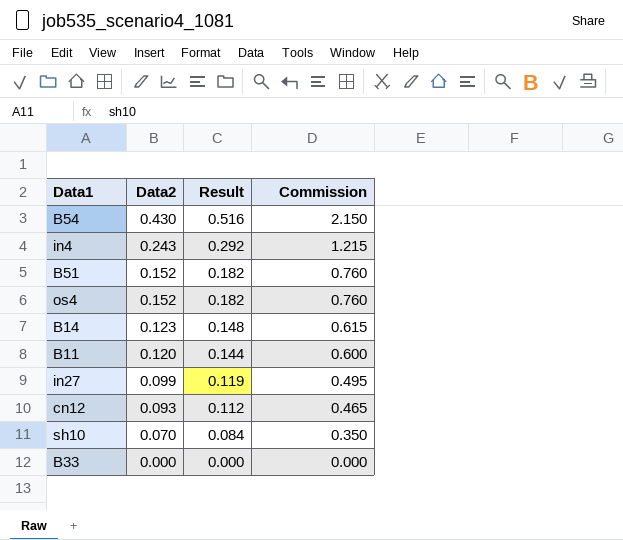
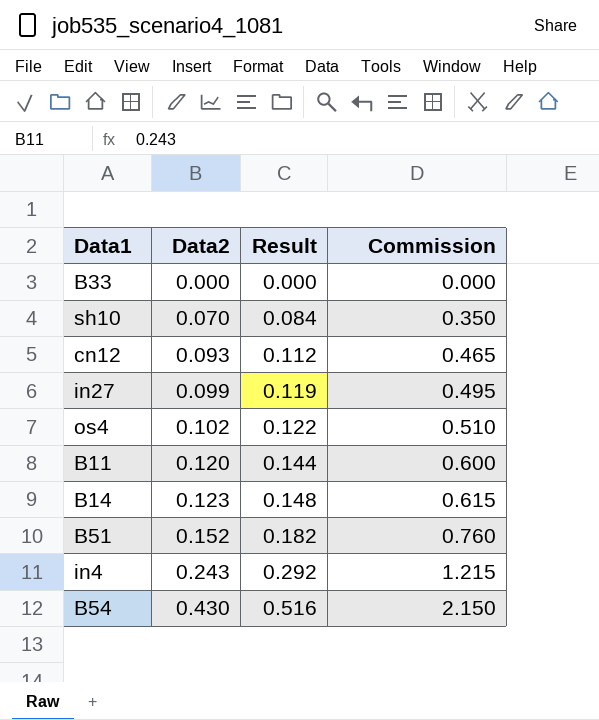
row order: Data2 descending -> Data2 ascending
os4 | Data2: 0.152 -> 0.102
os4 | Result: 0.182 -> 0.122
os4 | Commission: 0.760 -> 0.510

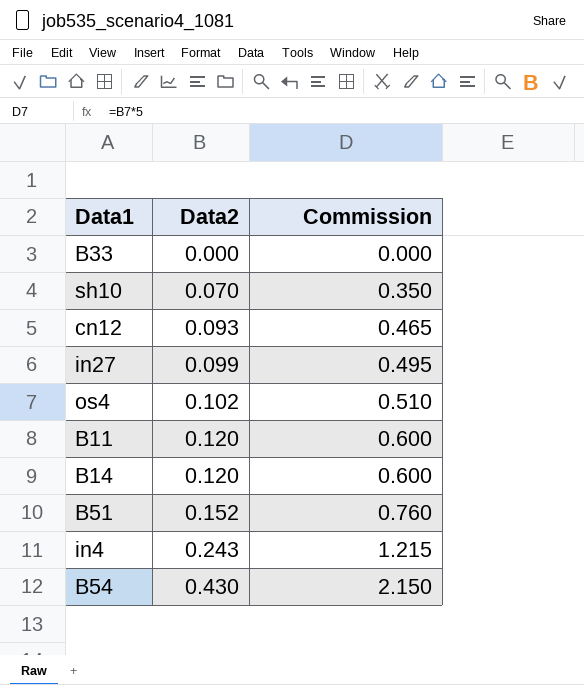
column Result | formula: [Data2] * 1.2 -> none
B14 | Data2: 0.123 -> 0.120
B14 | Commission: 0.615 -> 0.600

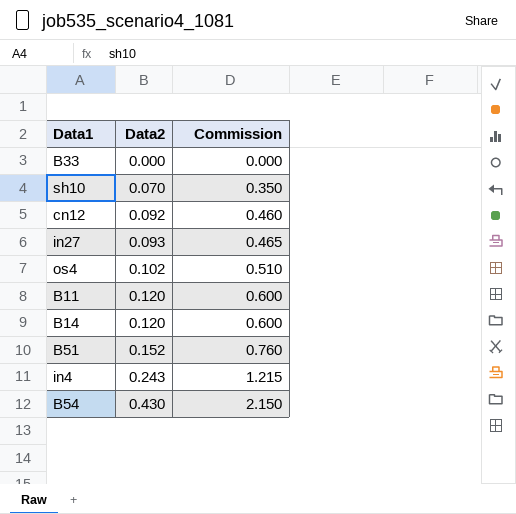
cn12 | Data2: 0.093 -> 0.092
cn12 | Commission: 0.465 -> 0.460
in27 | Data2: 0.099 -> 0.093
in27 | Commission: 0.495 -> 0.465

